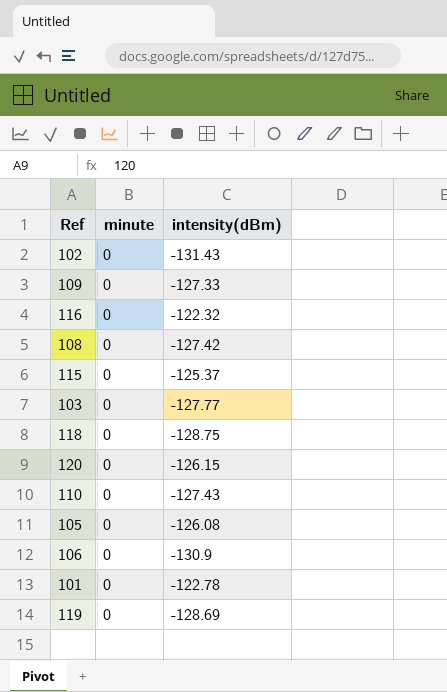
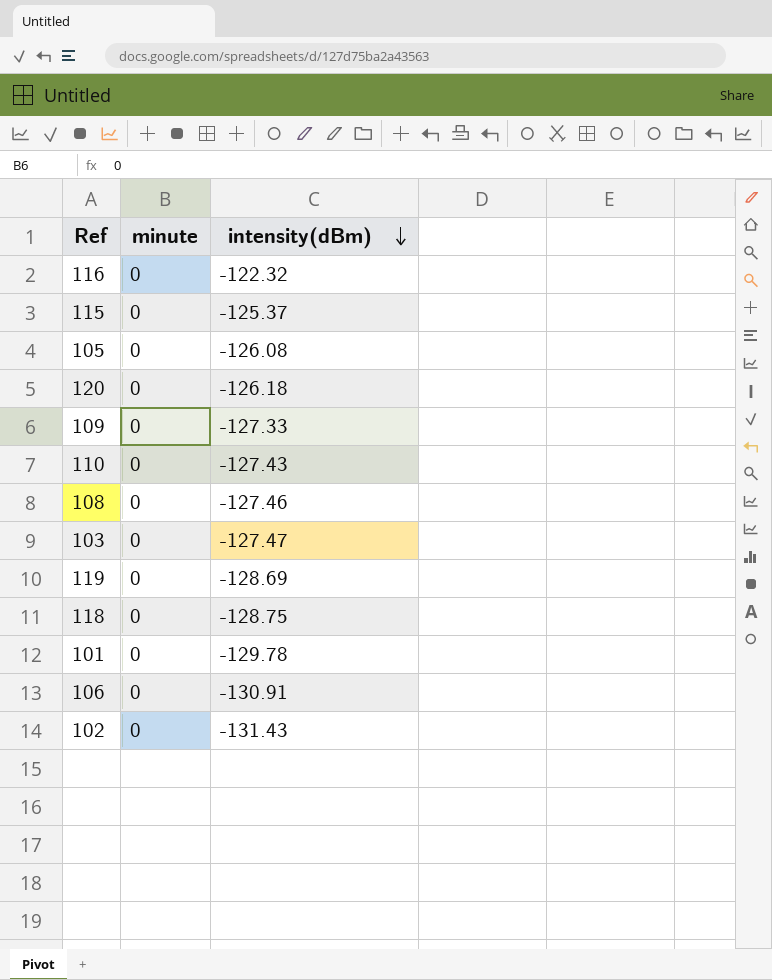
row order: none -> intensity(dBm) descending
120 | intensity(dBm): -126.15 -> -126.18
108 | intensity(dBm): -127.42 -> -127.46
103 | intensity(dBm): -127.77 -> -127.47
101 | intensity(dBm): -122.78 -> -129.78
106 | intensity(dBm): -130.9 -> -130.91

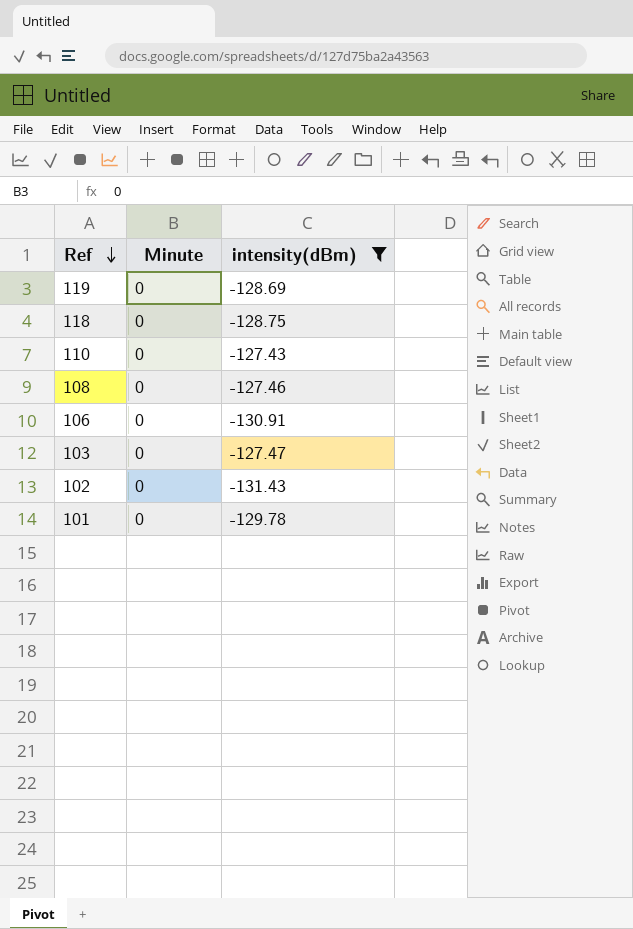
filter: none -> intensity(dBm) <= -127.43
row order: intensity(dBm) descending -> Ref descending
column name: minute -> Minute

